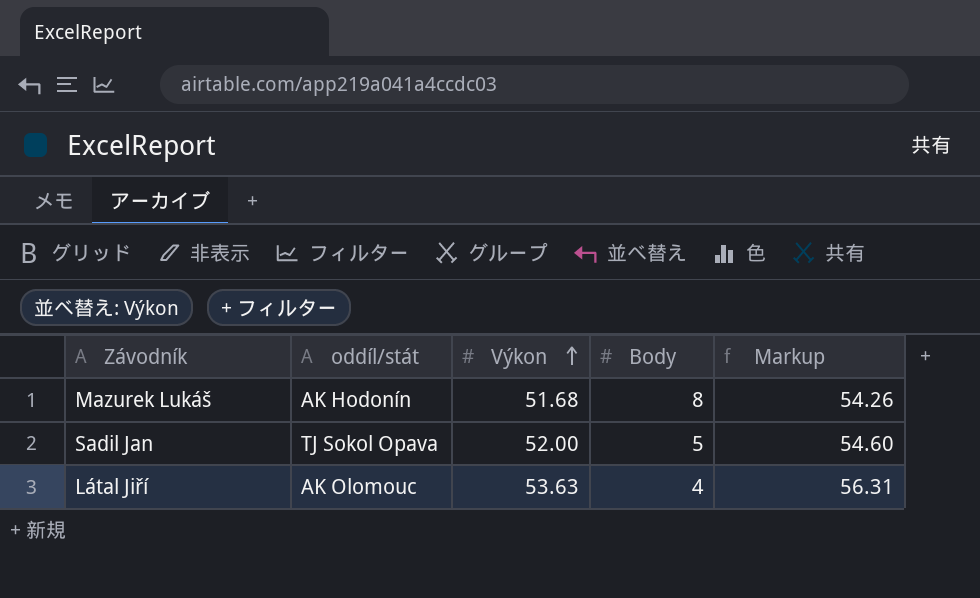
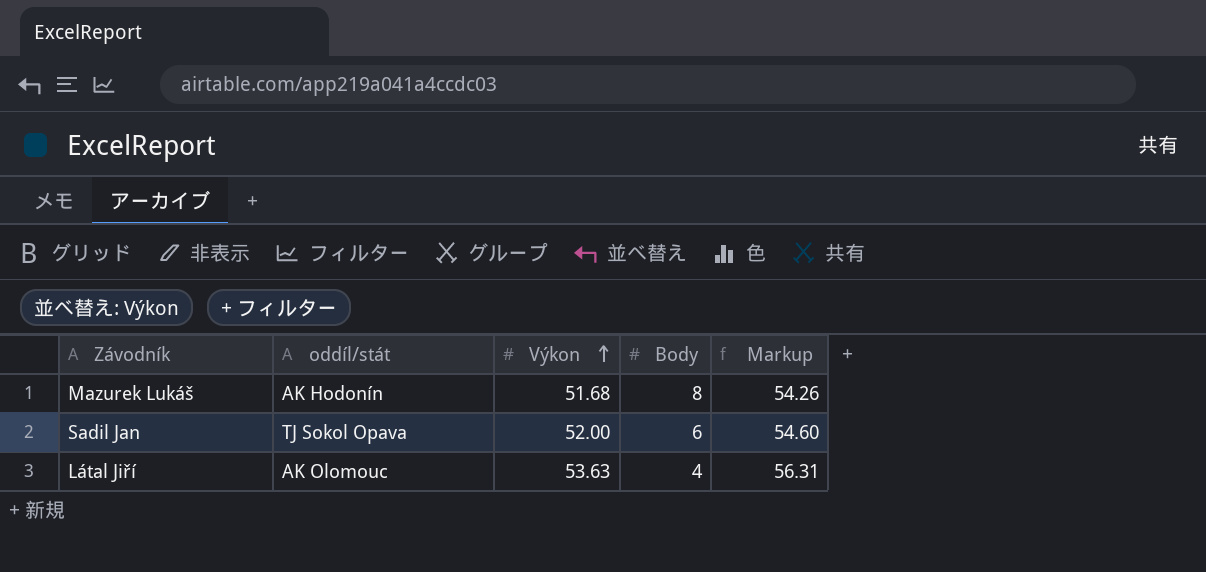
Sadil Jan | Body: 5 -> 6

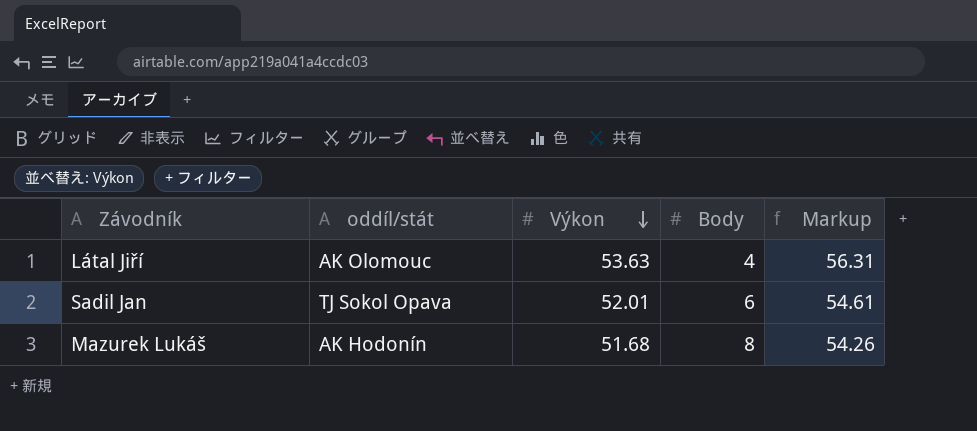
row order: Výkon ascending -> Výkon descending
Sadil Jan | Výkon: 52.00 -> 52.01
Sadil Jan | Markup: 54.60 -> 54.61

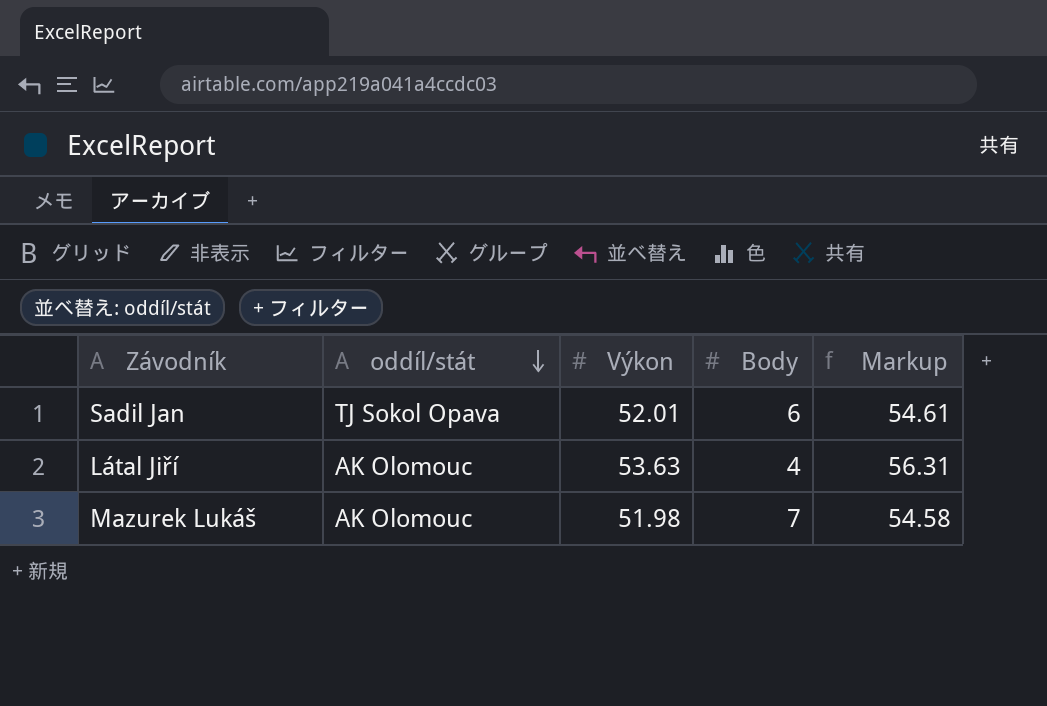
row order: Výkon descending -> oddíl/stát descending
Mazurek Lukáš | oddíl/stát: AK Hodonín -> AK Olomouc
Mazurek Lukáš | Výkon: 51.68 -> 51.98
Mazurek Lukáš | Body: 8 -> 7
Mazurek Lukáš | Markup: 54.26 -> 54.58

